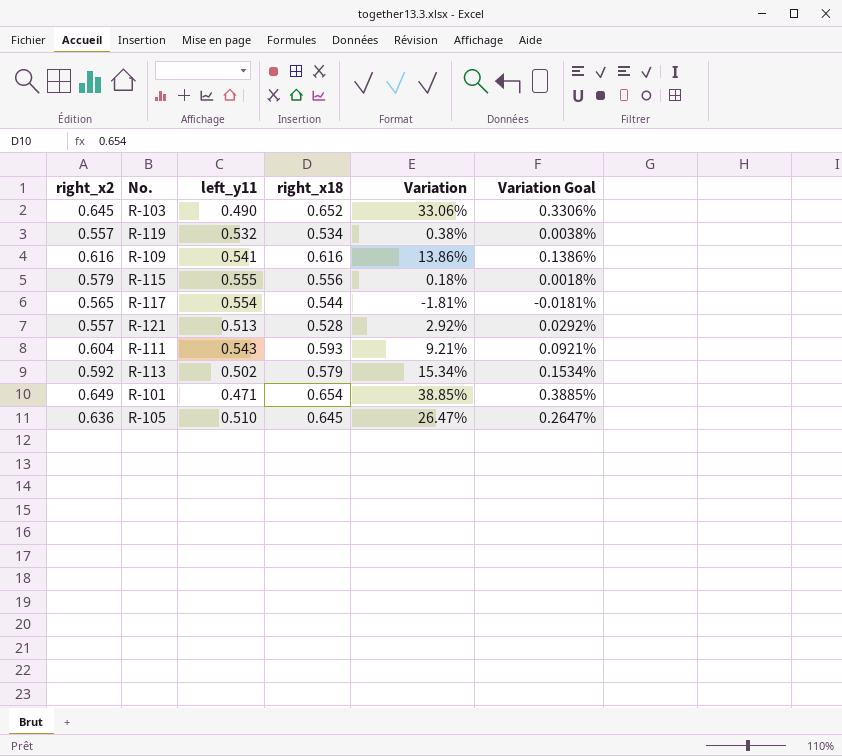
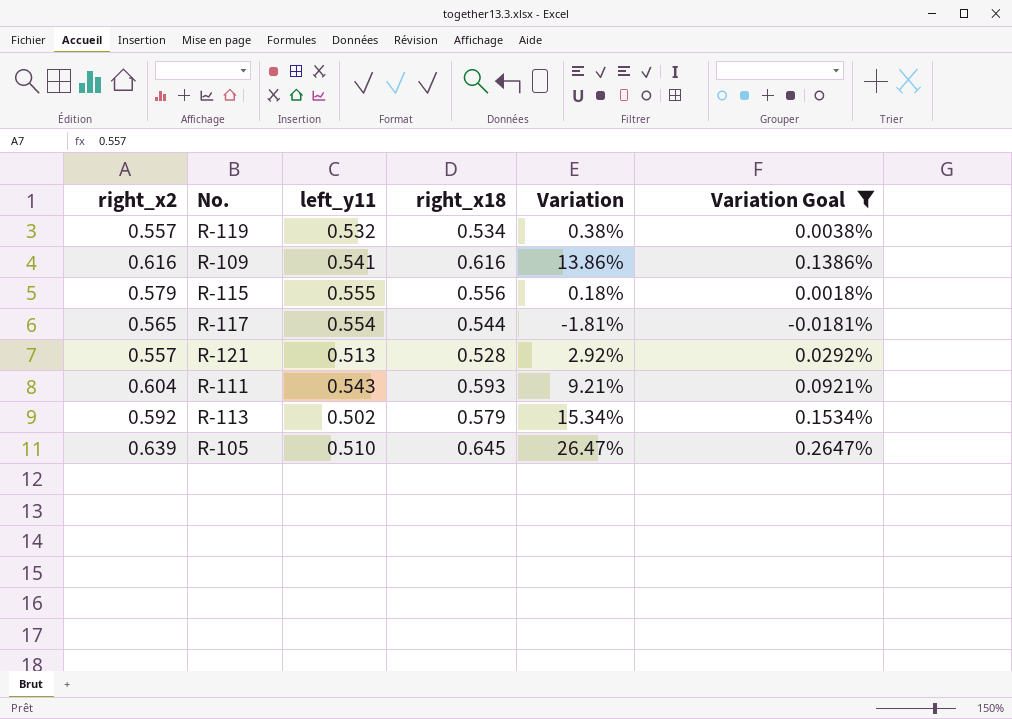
filter: none -> Variation Goal <= 0.2647%
R-105 | right_x2: 0.636 -> 0.639

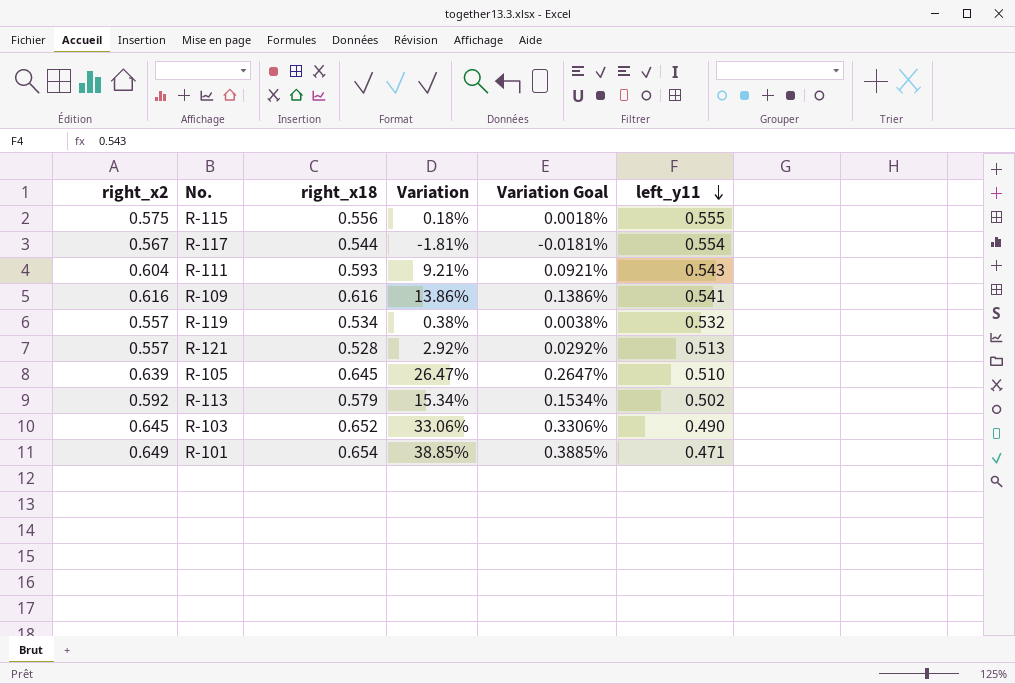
filter: Variation Goal <= 0.2647% -> none
row order: none -> left_y11 descending
column left_y11 | position: 3 -> 6
R-115 | right_x2: 0.579 -> 0.575
R-117 | right_x2: 0.565 -> 0.567

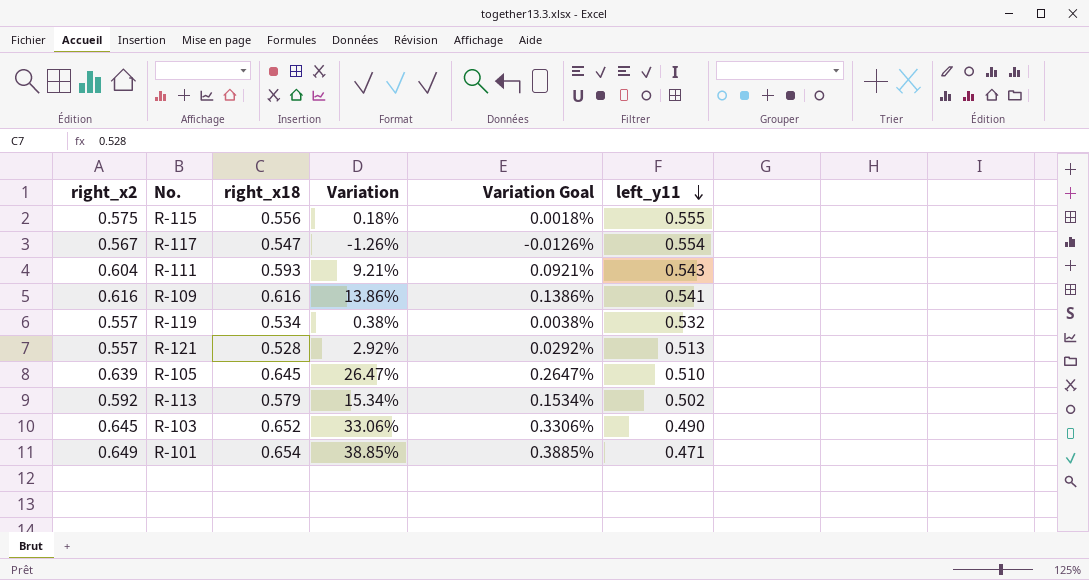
R-117 | right_x18: 0.544 -> 0.547
R-117 | Variation: -1.81% -> -1.26%
R-117 | Variation Goal: -0.0181% -> -0.0126%

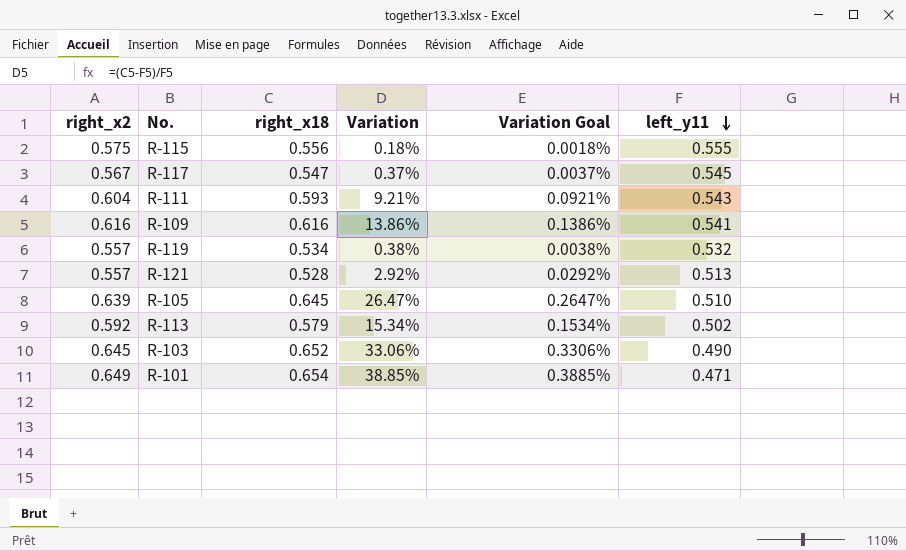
R-117 | Variation: -1.26% -> 0.37%
R-117 | Variation Goal: -0.0126% -> 0.0037%
R-117 | left_y11: 0.554 -> 0.545

